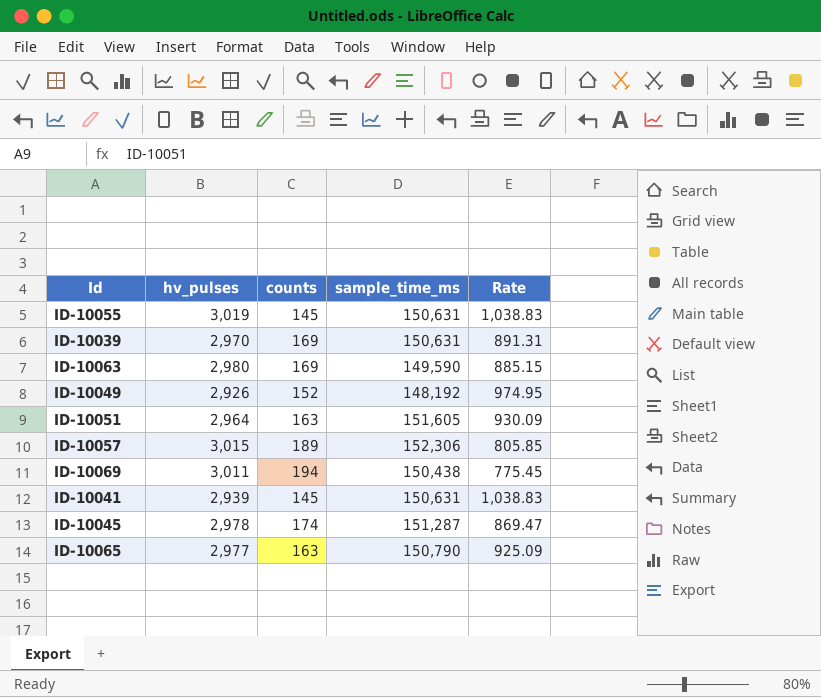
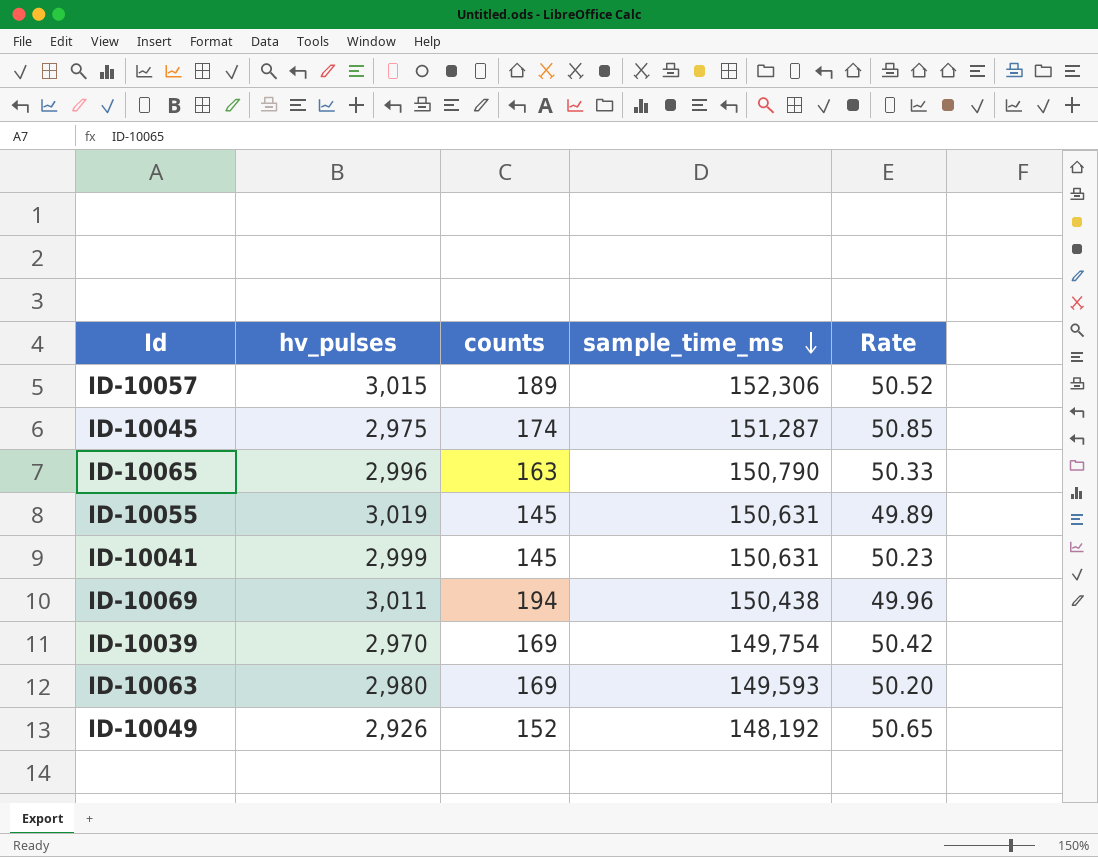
row order: none -> sample_time_ms descending
column Rate | formula: [sample_time_ms] / [counts] -> [sample_time_ms] / [hv_pulses]
row ID-10051: 2,964 | 163 | 151,605 | 930.09 -> none
ID-10045 | hv_pulses: 2,978 -> 2,975
ID-10065 | hv_pulses: 2,977 -> 2,996
ID-10041 | hv_pulses: 2,939 -> 2,999
ID-10039 | sample_time_ms: 150,631 -> 149,754
ID-10063 | sample_time_ms: 149,590 -> 149,593

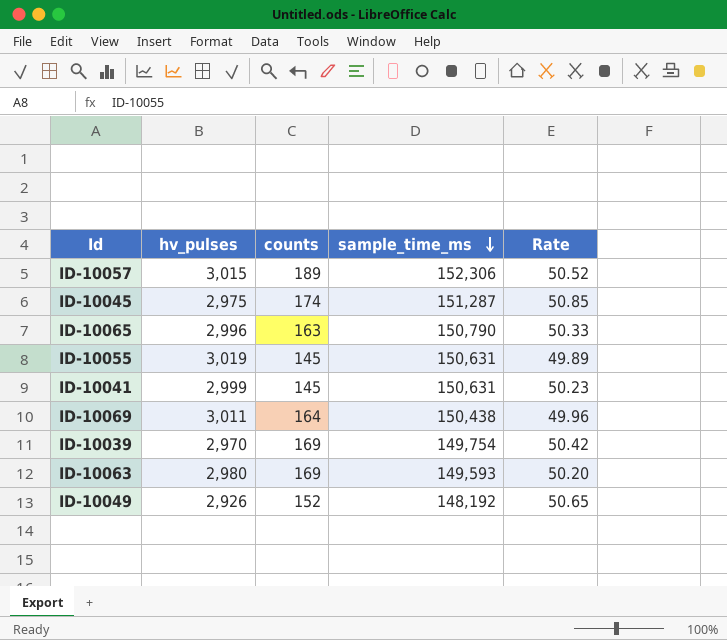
ID-10069 | counts: 194 -> 164

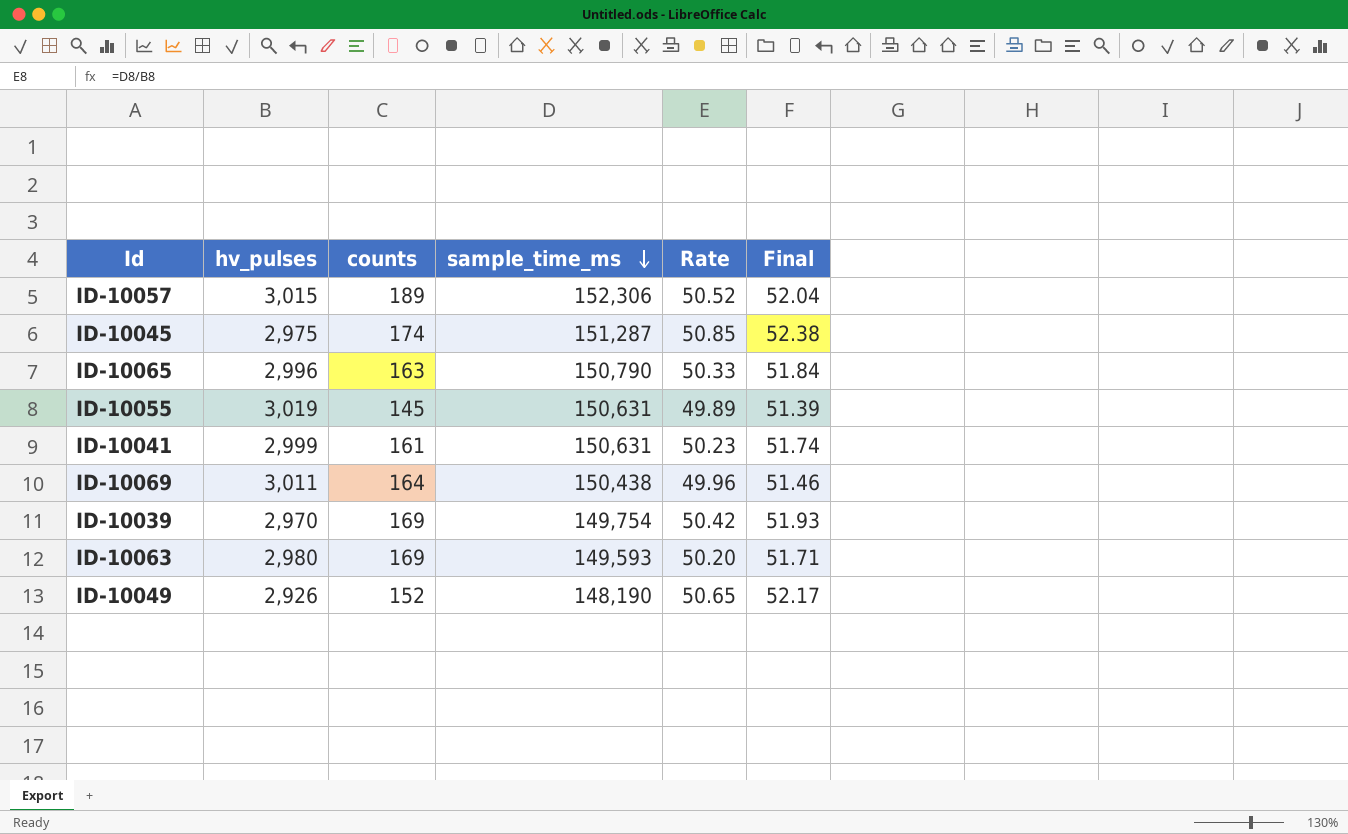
column Final | formula: none -> [Rate] * 1.03
ID-10041 | counts: 145 -> 161
ID-10049 | sample_time_ms: 148,192 -> 148,190

